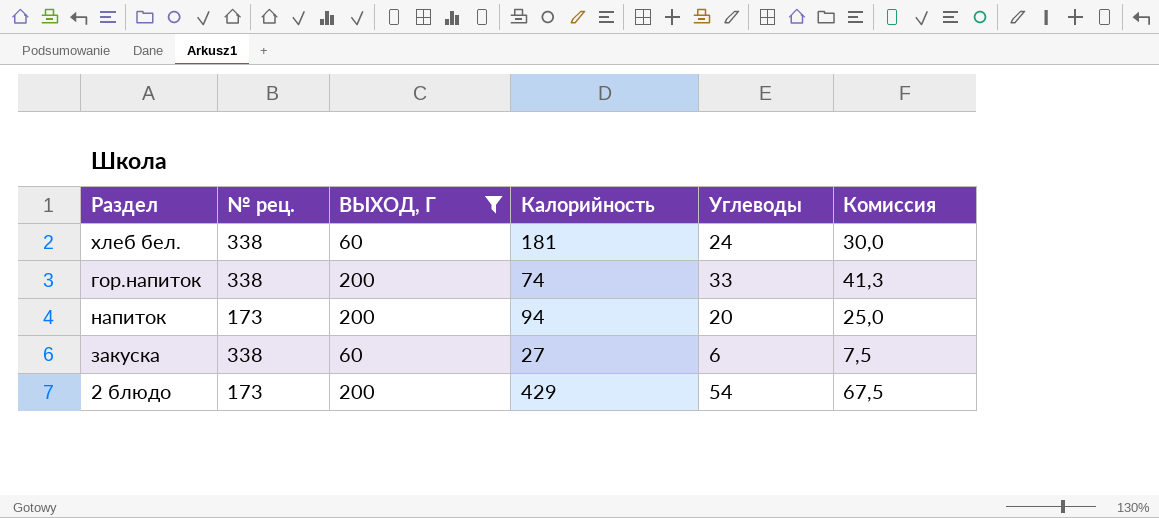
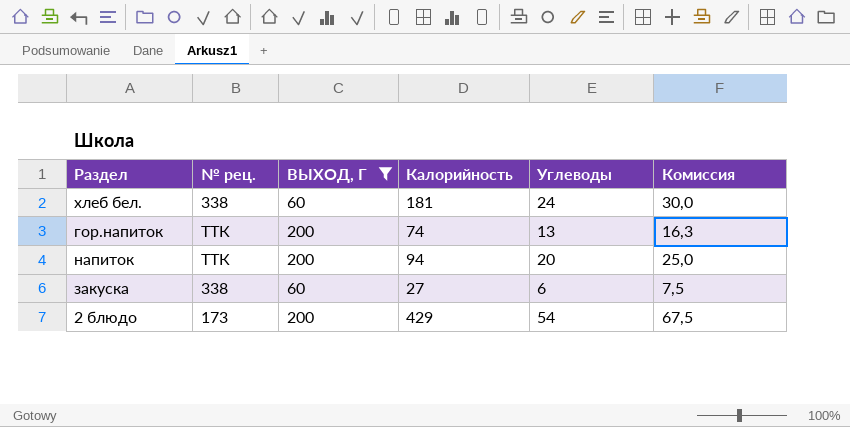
гор.напиток | № рец.: 338 -> ТТК
гор.напиток | Углеводы: 33 -> 13
гор.напиток | Комиссия: 41,3 -> 16,3
напиток | № рец.: 173 -> ТТК

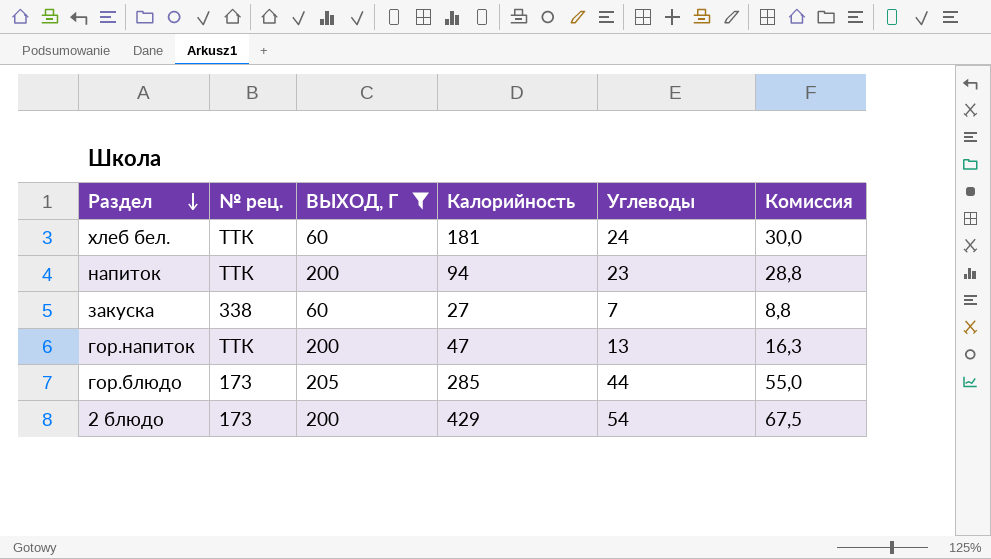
row order: none -> Раздел descending
хлеб бел. | № рец.: 338 -> ТТК
напиток | Углеводы: 20 -> 23
напиток | Комиссия: 25,0 -> 28,8
закуска | Углеводы: 6 -> 7
закуска | Комиссия: 7,5 -> 8,8
гор.напиток | Калорийность: 74 -> 47
row гор.блюдо: none -> 173 | 205 | 285 | 44 | 55,0

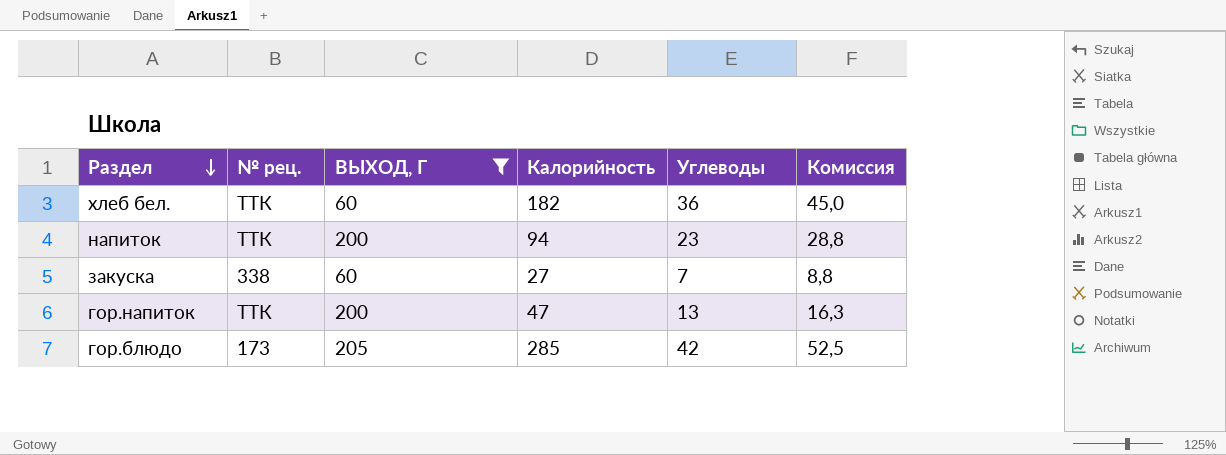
row 2 блюдо: 173 | 200 | 429 | 54 | 67,5 -> none
хлеб бел. | Калорийность: 181 -> 182
хлеб бел. | Углеводы: 24 -> 36
хлеб бел. | Комиссия: 30,0 -> 45,0
гор.блюдо | Углеводы: 44 -> 42
гор.блюдо | Комиссия: 55,0 -> 52,5

